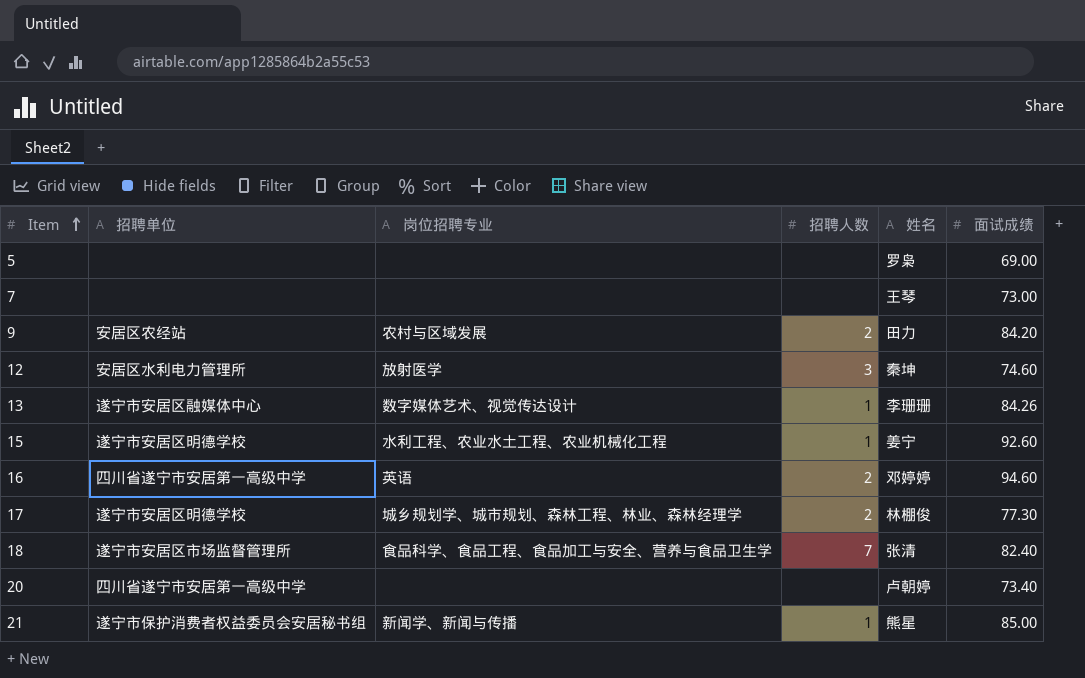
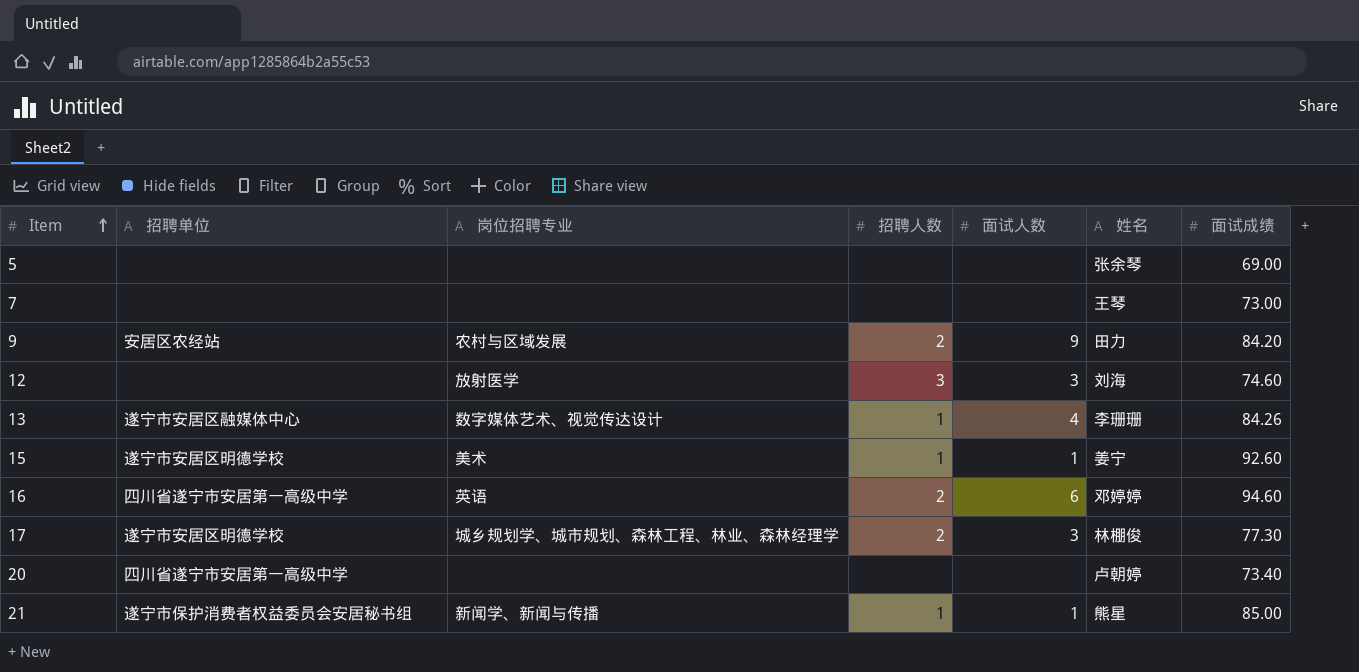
column 面试人数 | position: none -> 5
row 18: 遂宁市安居区市场监督管理所 | 食品科学、食品工程、食品加工与安全、营养与食品卫生学 | 7 | 张清 | 82.40 -> none
5 | 姓名: 罗枭 -> 张余琴
12 | 招聘单位: 安居区水利电力管理所 -> none
12 | 姓名: 秦坤 -> 刘海
15 | 岗位招聘专业: 水利工程、农业水土工程、农业机械化工程 -> 美术

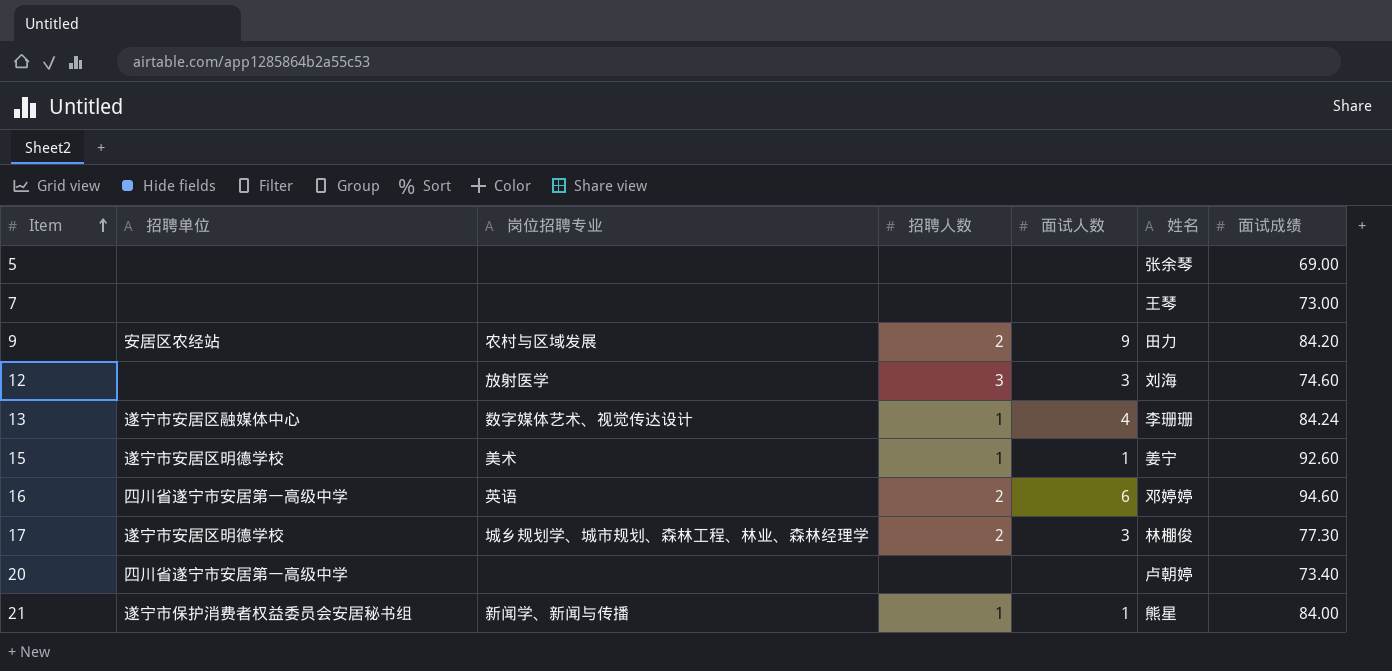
13 | 面试成绩: 84.26 -> 84.24
21 | 面试成绩: 85.00 -> 84.00

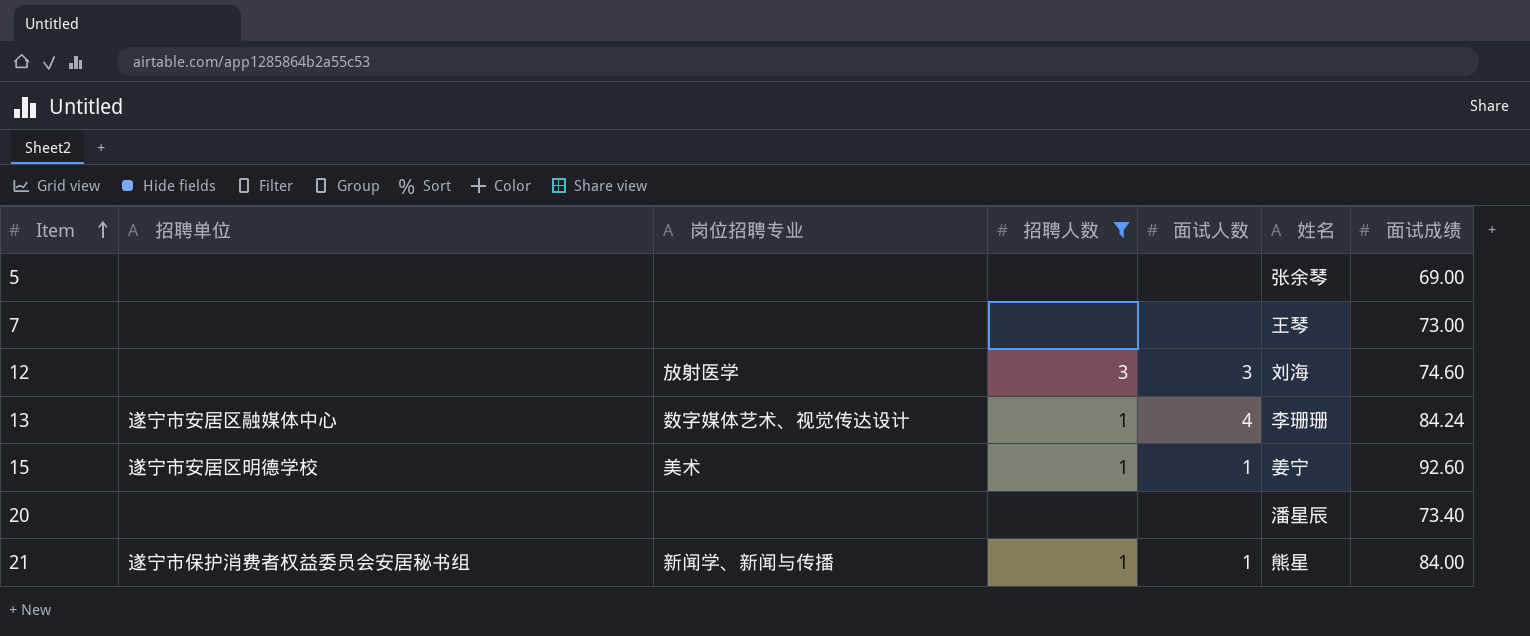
filter: none -> 招聘人数 != 2
20 | 招聘单位: 四川省遂宁市安居第一高级中学 -> none
20 | 姓名: 卢朝婷 -> 潘星辰

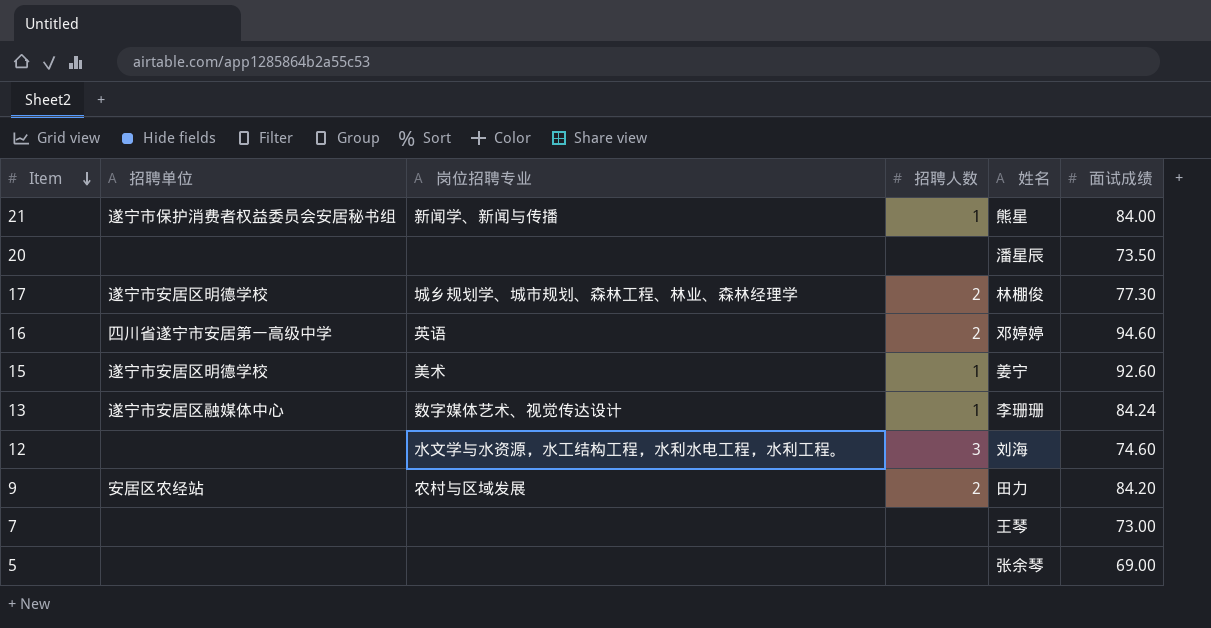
filter: 招聘人数 != 2 -> none
row order: Item ascending -> Item descending
column 面试人数 | position: 5 -> none
20 | 面试成绩: 73.40 -> 73.50
12 | 岗位招聘专业: 放射医学 -> 水文学与水资源，水工结构工程，水利水电工程，水利工程。

